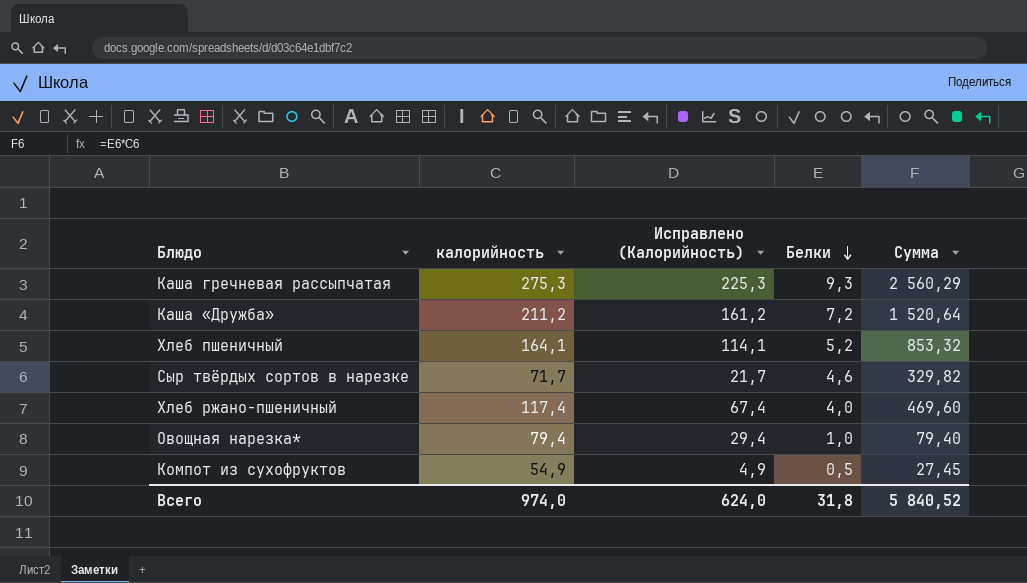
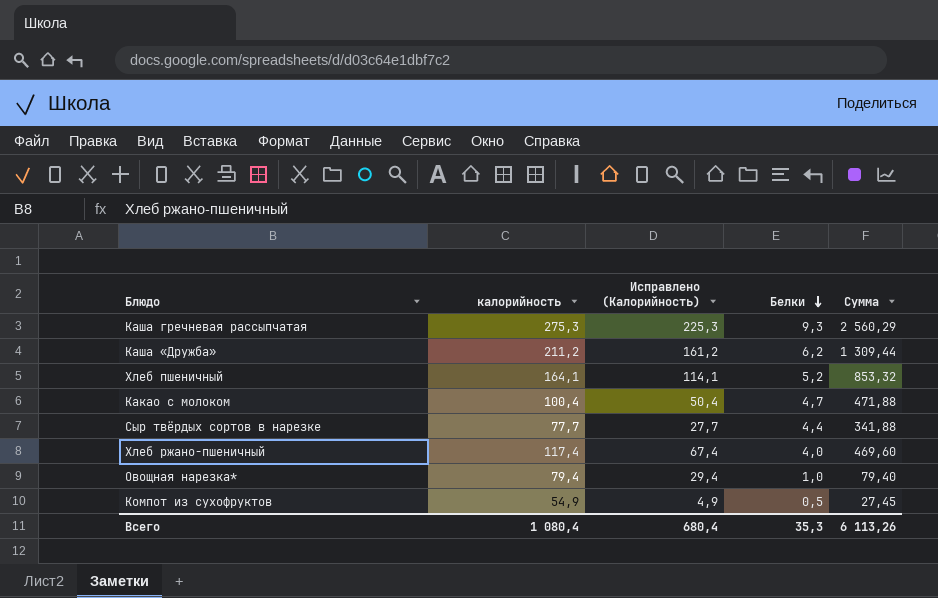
Каша «Дружба» | Белки: 7,2 -> 6,2
Каша «Дружба» | Сумма: 1 520,64 -> 1 309,44
row Какао с молоком: none -> 100,4 | 50,4 | 4,7 | 471,88
Сыр твёрдых сортов в нарезке | калорийность: 71,7 -> 77,7
Сыр твёрдых сортов в нарезке | Исправлено (Калорийность): 21,7 -> 27,7
Сыр твёрдых сортов в нарезке | Белки: 4,6 -> 4,4
Сыр твёрдых сортов в нарезке | Сумма: 329,82 -> 341,88
Всего | калорийность: 974,0 -> 1 080,4
Всего | Исправлено (Калорийность): 624,0 -> 680,4
Всего | Белки: 31,8 -> 35,3
Всего | Сумма: 5 840,52 -> 6 113,26

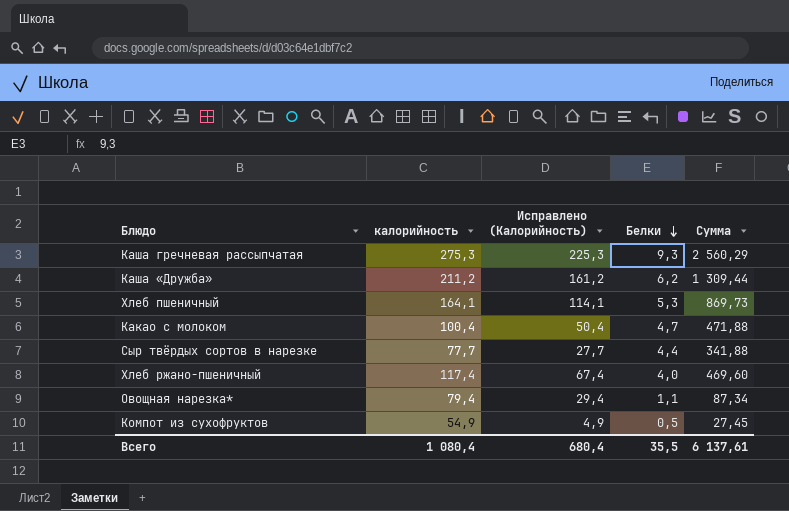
Хлеб пшеничный | Белки: 5,2 -> 5,3
Хлеб пшеничный | Сумма: 853,32 -> 869,73
Овощная нарезка* | Белки: 1,0 -> 1,1
Овощная нарезка* | Сумма: 79,40 -> 87,34
Всего | Белки: 35,3 -> 35,5
Всего | Сумма: 6 113,26 -> 6 137,61

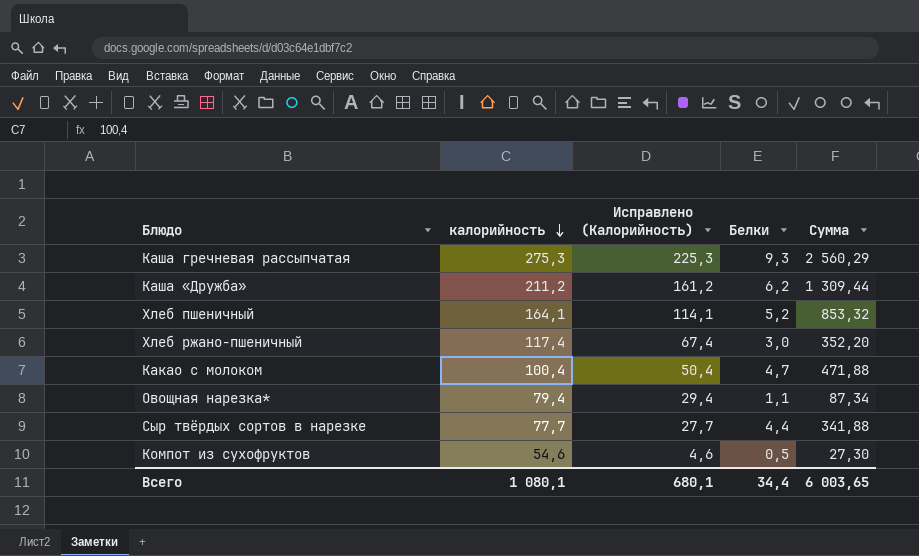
row order: Белки descending -> калорийность descending
Хлеб пшеничный | Белки: 5,3 -> 5,2
Хлеб пшеничный | Сумма: 869,73 -> 853,32
Хлеб ржано-пшеничный | Белки: 4,0 -> 3,0
Хлеб ржано-пшеничный | Сумма: 469,60 -> 352,20
Компот из сухофруктов | калорийность: 54,9 -> 54,6
Компот из сухофруктов | Исправлено (Калорийность): 4,9 -> 4,6
Компот из сухофруктов | Сумма: 27,45 -> 27,30
Всего | калорийность: 1 080,4 -> 1 080,1
Всего | Исправлено (Калорийность): 680,4 -> 680,1
Всего | Белки: 35,5 -> 34,4
Всего | Сумма: 6 137,61 -> 6 003,65

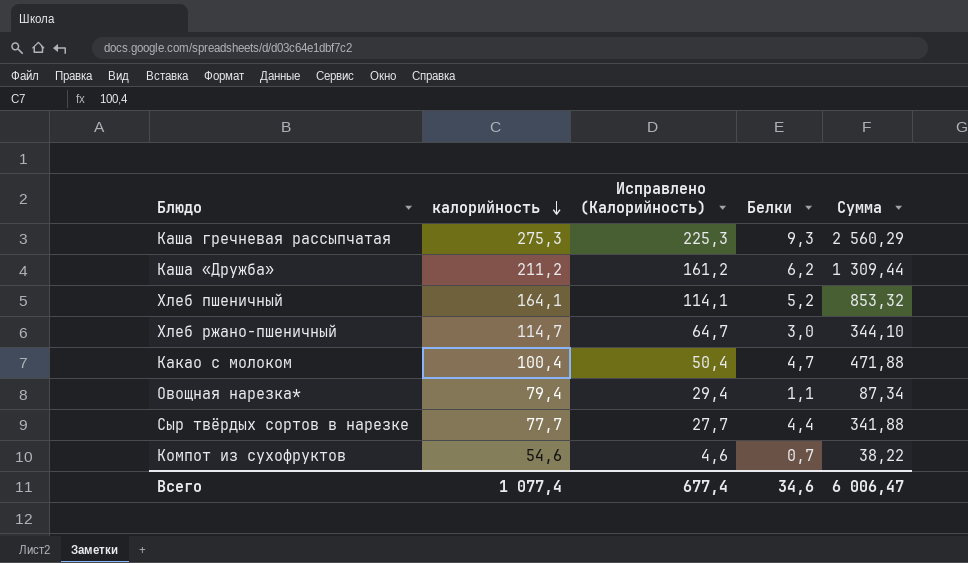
Хлеб ржано-пшеничный | калорийность: 117,4 -> 114,7
Хлеб ржано-пшеничный | Исправлено (Калорийность): 67,4 -> 64,7
Хлеб ржано-пшеничный | Сумма: 352,20 -> 344,10
Компот из сухофруктов | Белки: 0,5 -> 0,7
Компот из сухофруктов | Сумма: 27,30 -> 38,22
Всего | калорийность: 1 080,1 -> 1 077,4
Всего | Исправлено (Калорийность): 680,1 -> 677,4
Всего | Белки: 34,4 -> 34,6
Всего | Сумма: 6 003,65 -> 6 006,47

